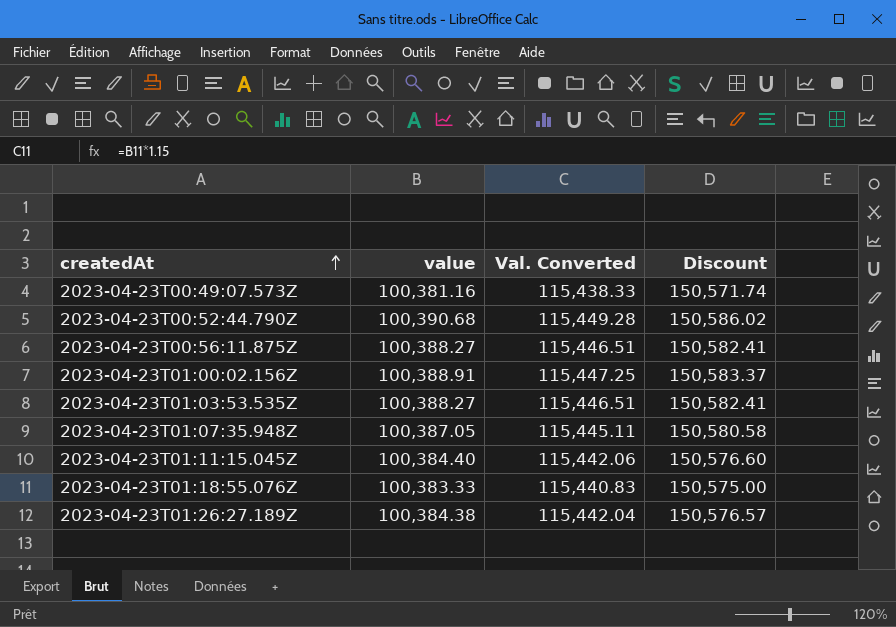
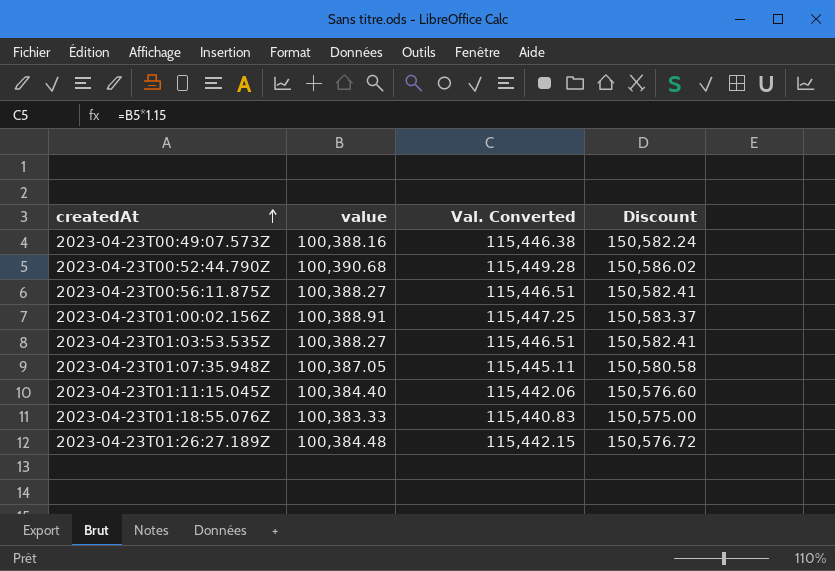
2023-04-23T00:49:07.573Z | value: 100,381.16 -> 100,388.16
2023-04-23T00:49:07.573Z | Val. Converted: 115,438.33 -> 115,446.38
2023-04-23T00:49:07.573Z | Discount: 150,571.74 -> 150,582.24
2023-04-23T01:26:27.189Z | value: 100,384.38 -> 100,384.48
2023-04-23T01:26:27.189Z | Val. Converted: 115,442.04 -> 115,442.15
2023-04-23T01:26:27.189Z | Discount: 150,576.57 -> 150,576.72

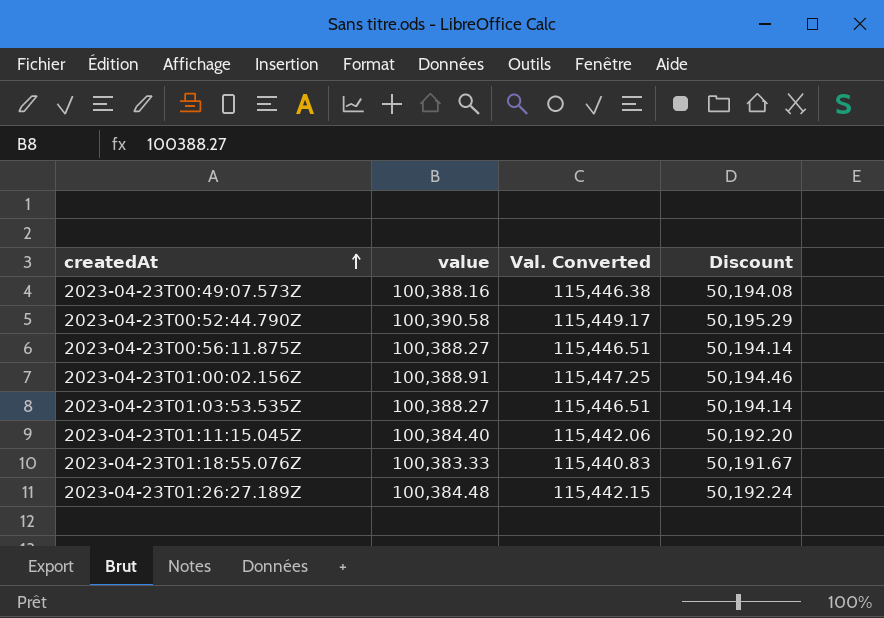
column Discount | formula: [value] * 1.5 -> [value] * 0.5
row 2023-04-23T01:07:35.948Z: 100,387.05 | 115,445.11 | 150,580.58 -> none
2023-04-23T00:52:44.790Z | value: 100,390.68 -> 100,390.58
2023-04-23T00:52:44.790Z | Val. Converted: 115,449.28 -> 115,449.17

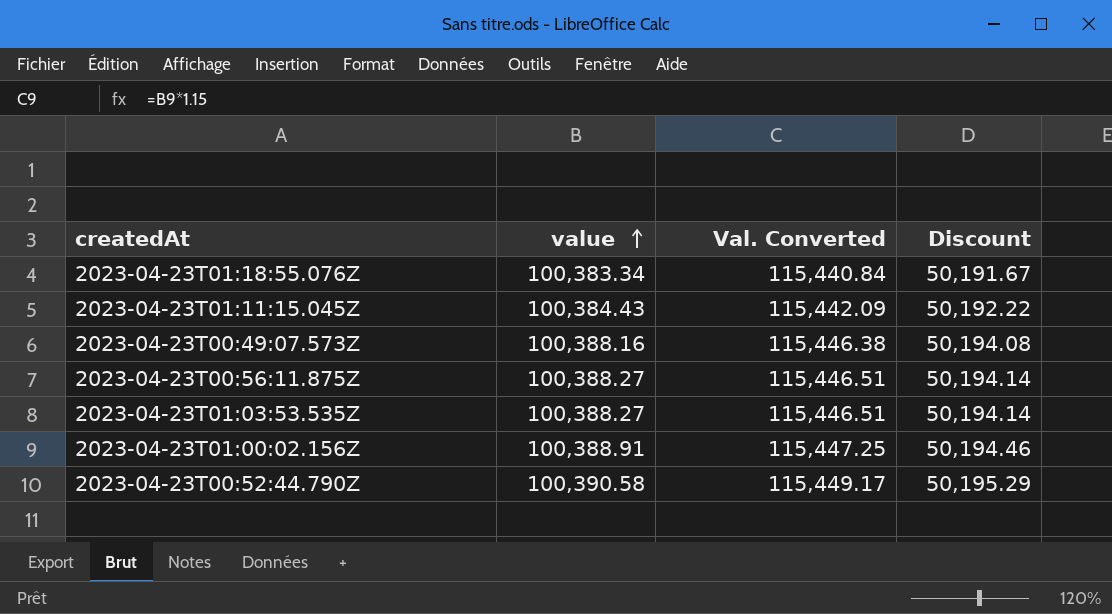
row order: createdAt ascending -> value ascending
row 2023-04-23T01:26:27.189Z: 100,384.48 | 115,442.15 | 50,192.24 -> none
2023-04-23T01:18:55.076Z | value: 100,383.33 -> 100,383.34
2023-04-23T01:18:55.076Z | Val. Converted: 115,440.83 -> 115,440.84
2023-04-23T01:11:15.045Z | value: 100,384.40 -> 100,384.43
2023-04-23T01:11:15.045Z | Val. Converted: 115,442.06 -> 115,442.09
2023-04-23T01:11:15.045Z | Discount: 50,192.20 -> 50,192.22

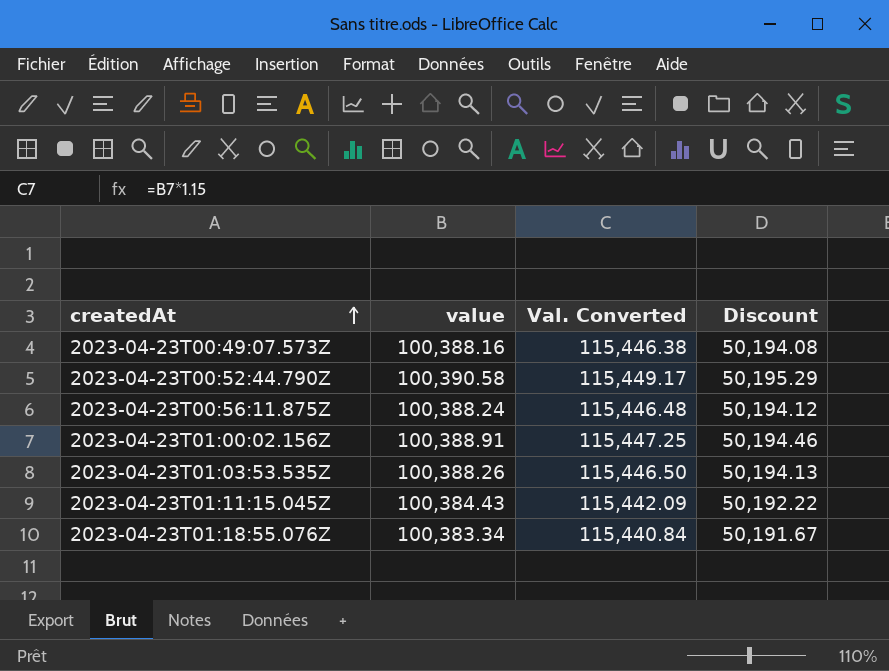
row order: value ascending -> createdAt ascending
2023-04-23T00:56:11.875Z | value: 100,388.27 -> 100,388.24
2023-04-23T00:56:11.875Z | Val. Converted: 115,446.51 -> 115,446.48
2023-04-23T00:56:11.875Z | Discount: 50,194.14 -> 50,194.12
2023-04-23T01:03:53.535Z | value: 100,388.27 -> 100,388.26
2023-04-23T01:03:53.535Z | Val. Converted: 115,446.51 -> 115,446.50
2023-04-23T01:03:53.535Z | Discount: 50,194.14 -> 50,194.13

